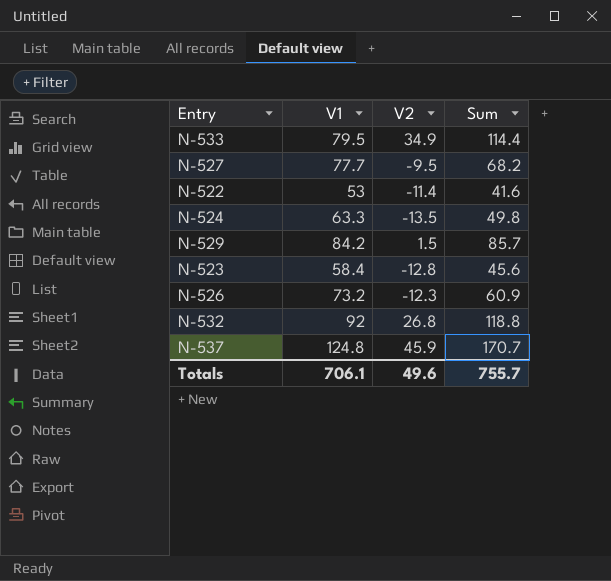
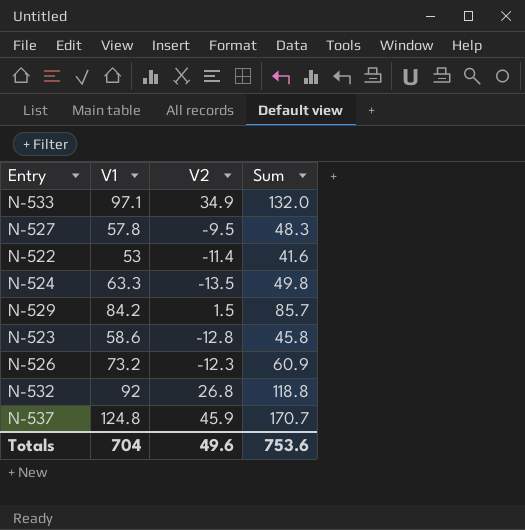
N-533 | V1: 79.5 -> 97.1
N-533 | Sum: 114.4 -> 132.0
N-527 | V1: 77.7 -> 57.8
N-527 | Sum: 68.2 -> 48.3
N-523 | V1: 58.4 -> 58.6
N-523 | Sum: 45.6 -> 45.8
Totals | V1: 706.1 -> 704
Totals | Sum: 755.7 -> 753.6

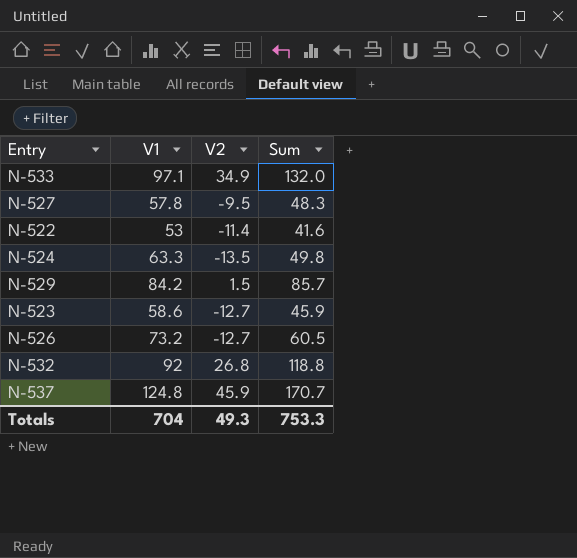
N-523 | V2: -12.8 -> -12.7
N-523 | Sum: 45.8 -> 45.9
N-526 | V2: -12.3 -> -12.7
N-526 | Sum: 60.9 -> 60.5
Totals | V2: 49.6 -> 49.3
Totals | Sum: 753.6 -> 753.3

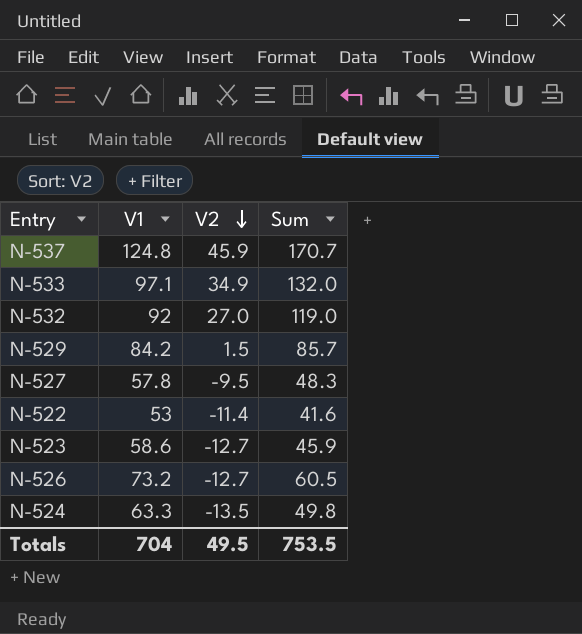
row order: none -> V2 descending
N-532 | V2: 26.8 -> 27.0
N-532 | Sum: 118.8 -> 119.0
Totals | V2: 49.3 -> 49.5
Totals | Sum: 753.3 -> 753.5

